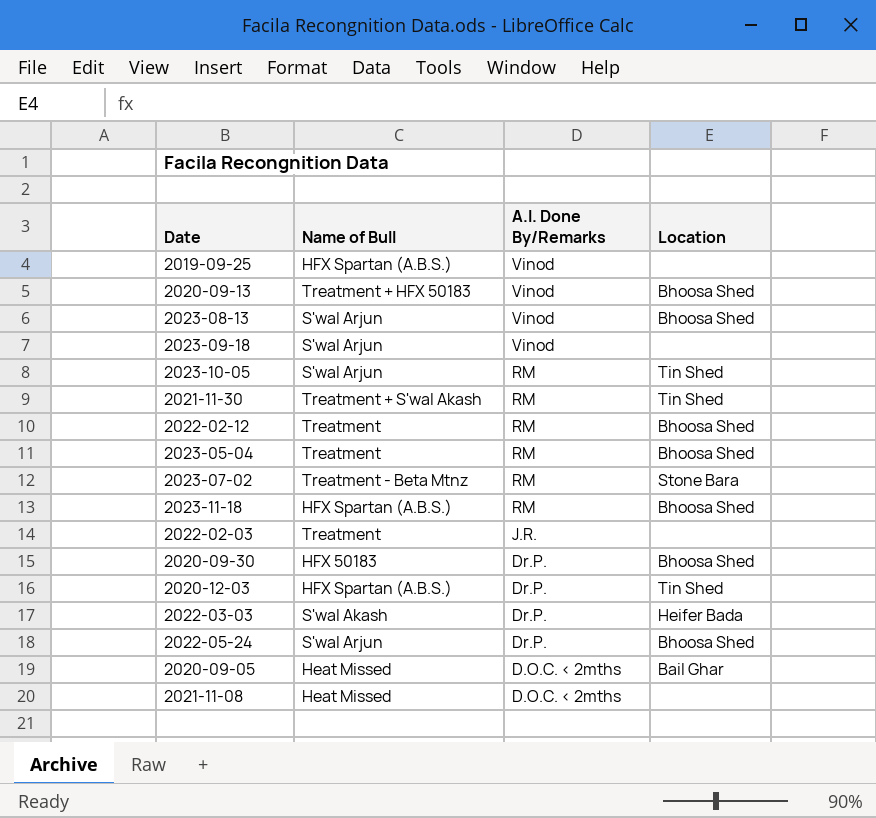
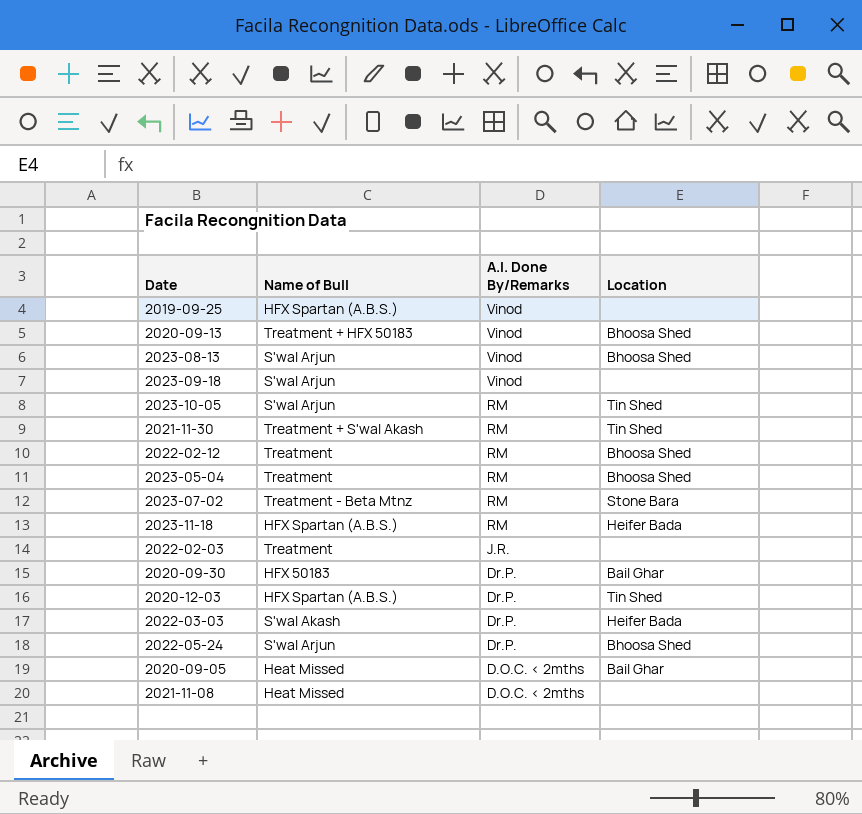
2023-11-18 | Location: Bhoosa Shed -> Heifer Bada
2020-09-30 | Location: Bhoosa Shed -> Bail Ghar

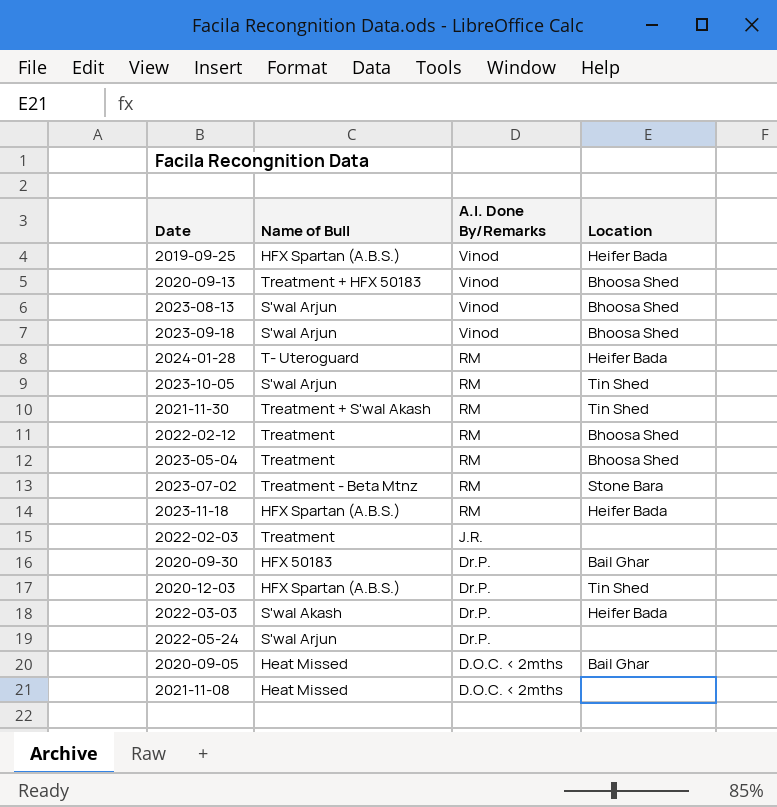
2019-09-25 | Location: none -> Heifer Bada
2023-09-18 | Location: none -> Bhoosa Shed
row 2024-01-28: none -> T- Uteroguard | RM | Heifer Bada
2022-05-24 | Location: Bhoosa Shed -> none

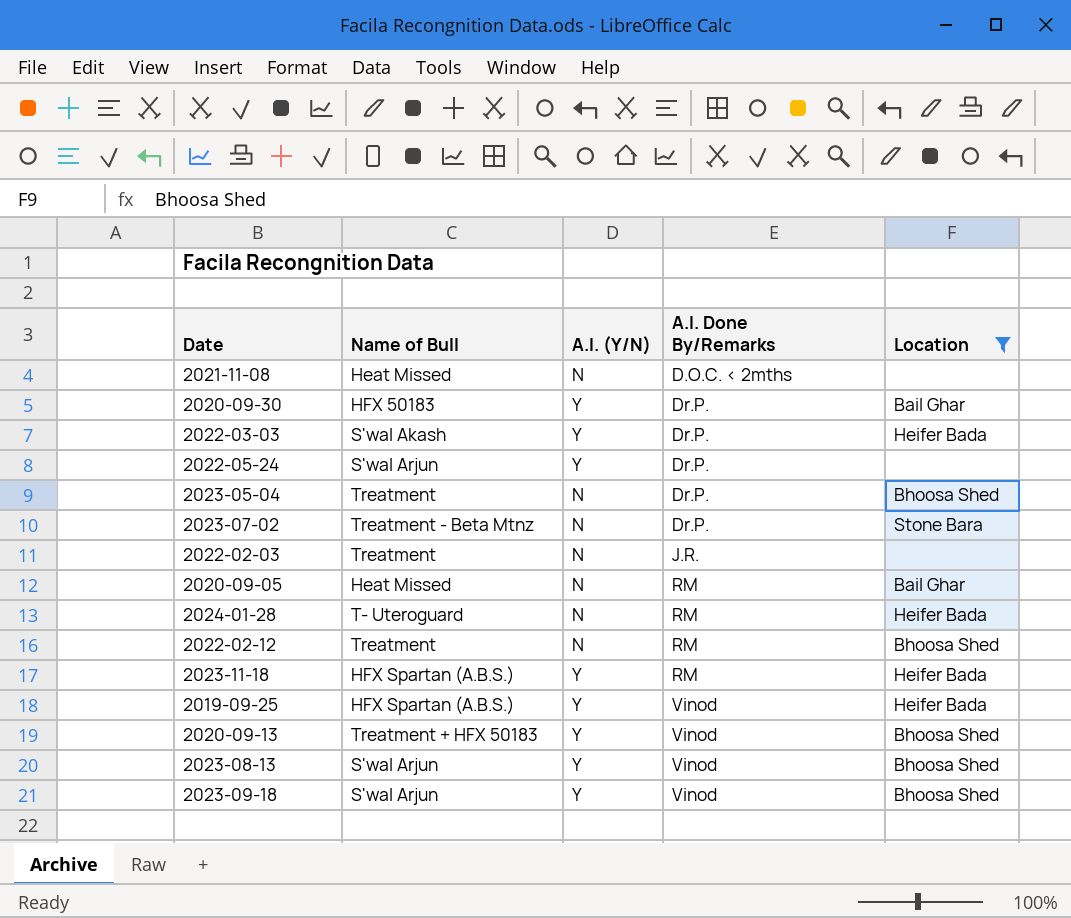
filter: none -> Location != Tin Shed
row order: A.I. Done By/Remarks descending -> A.I. Done By/Remarks ascending
column A.I. (Y/N) | position: none -> 3
2023-05-04 | A.I. Done By/Remarks: RM -> Dr.P.
2023-07-02 | A.I. Done By/Remarks: RM -> Dr.P.
2020-09-05 | A.I. Done By/Remarks: D.O.C. < 2mths -> RM

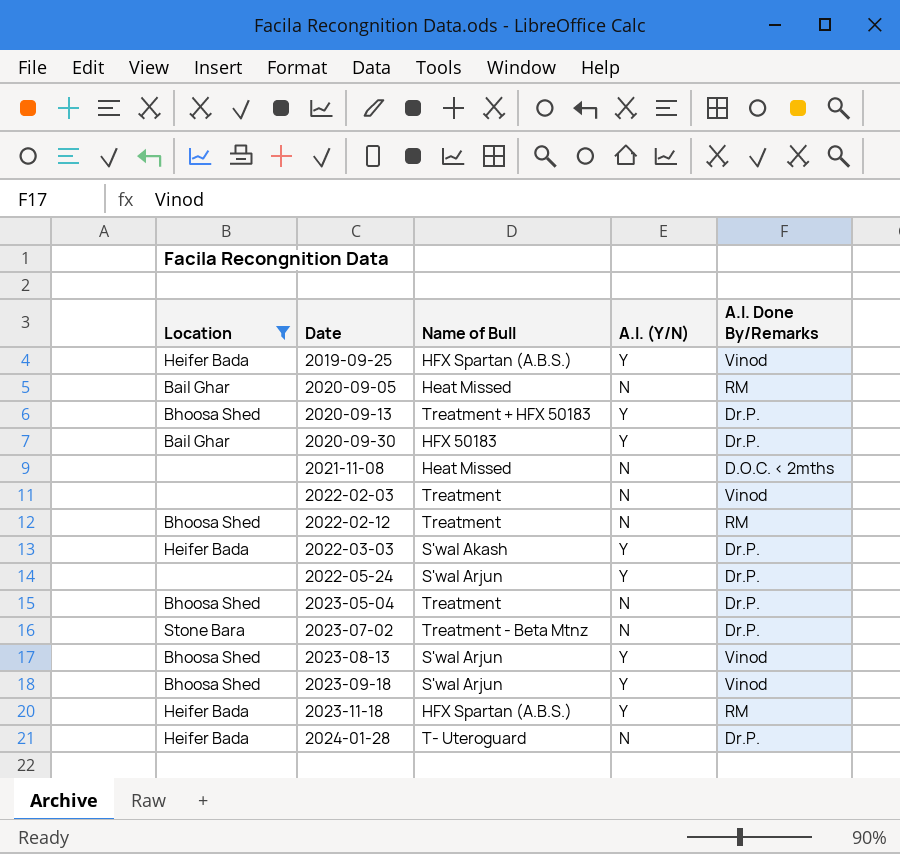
row order: A.I. Done By/Remarks ascending -> Date ascending
column Location | position: 5 -> 1
2020-09-13 | A.I. Done By/Remarks: Vinod -> Dr.P.
2022-02-03 | A.I. Done By/Remarks: J.R. -> Vinod
2024-01-28 | A.I. Done By/Remarks: RM -> Dr.P.

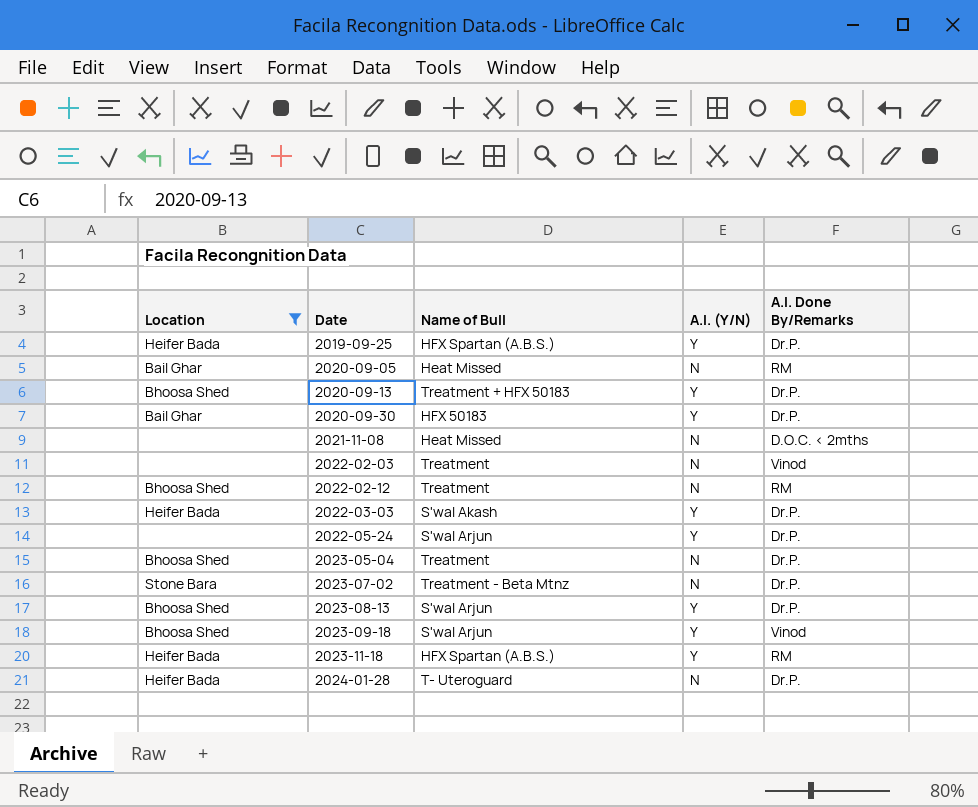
2019-09-25 | A.I. Done By/Remarks: Vinod -> Dr.P.
2023-08-13 | A.I. Done By/Remarks: Vinod -> Dr.P.

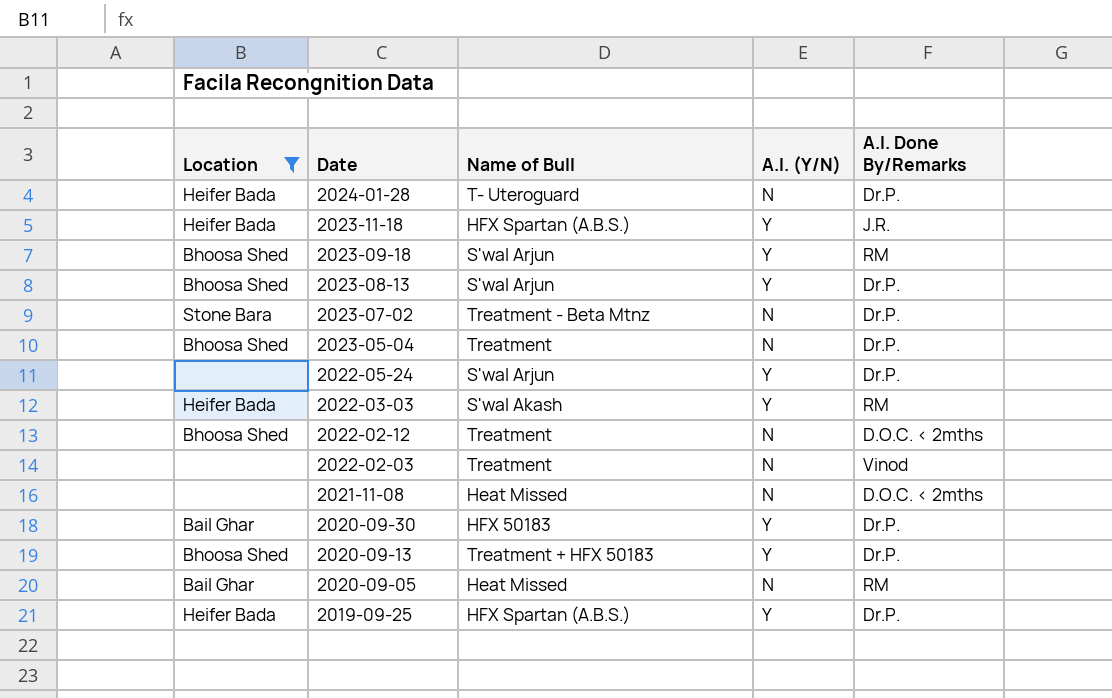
row order: Date ascending -> Date descending
2023-11-18 | A.I. Done By/Remarks: RM -> J.R.
2023-09-18 | A.I. Done By/Remarks: Vinod -> RM
2022-03-03 | A.I. Done By/Remarks: Dr.P. -> RM
2022-02-12 | A.I. Done By/Remarks: RM -> D.O.C. < 2mths

